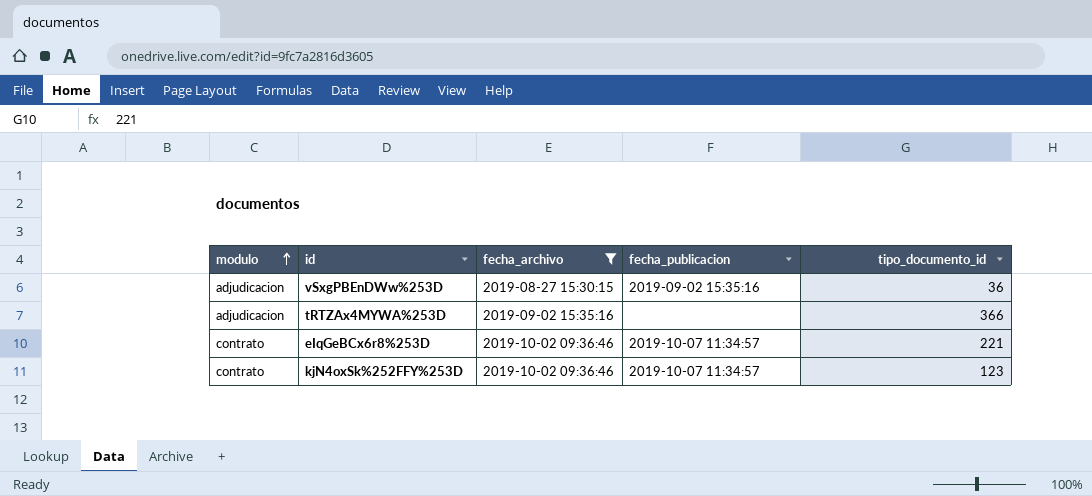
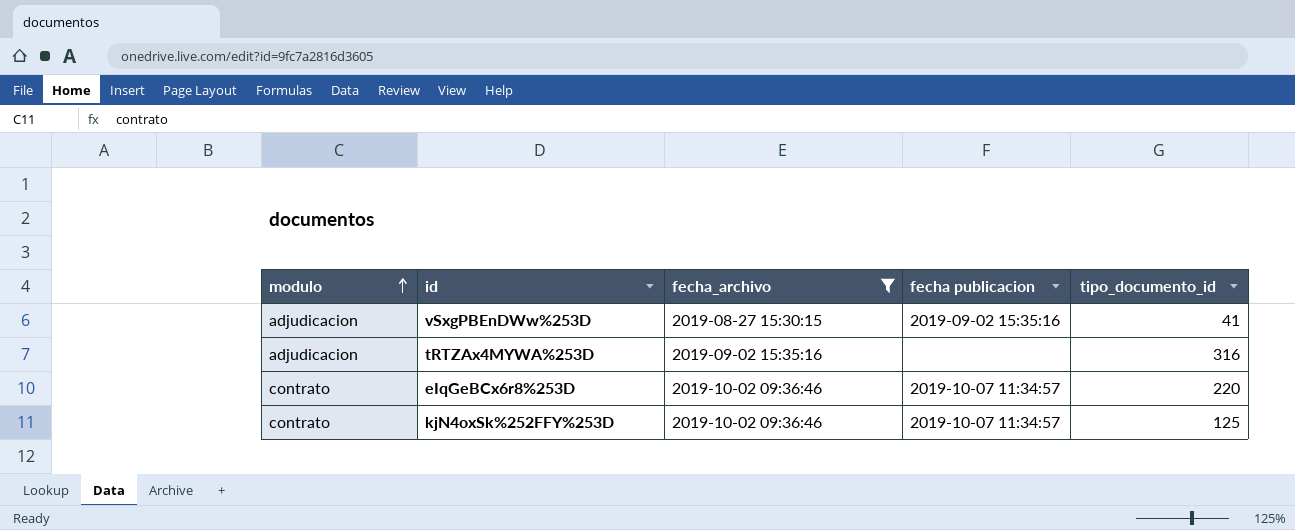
column name: fecha_publicacion -> fecha publicacion
vSxgPBEnDWw%253D | tipo_documento_id: 36 -> 41
tRTZAx4MYWA%253D | tipo_documento_id: 366 -> 316
eIqGeBCx6r8%253D | tipo_documento_id: 221 -> 220
kjN4oxSk%252FFY%253D | tipo_documento_id: 123 -> 125

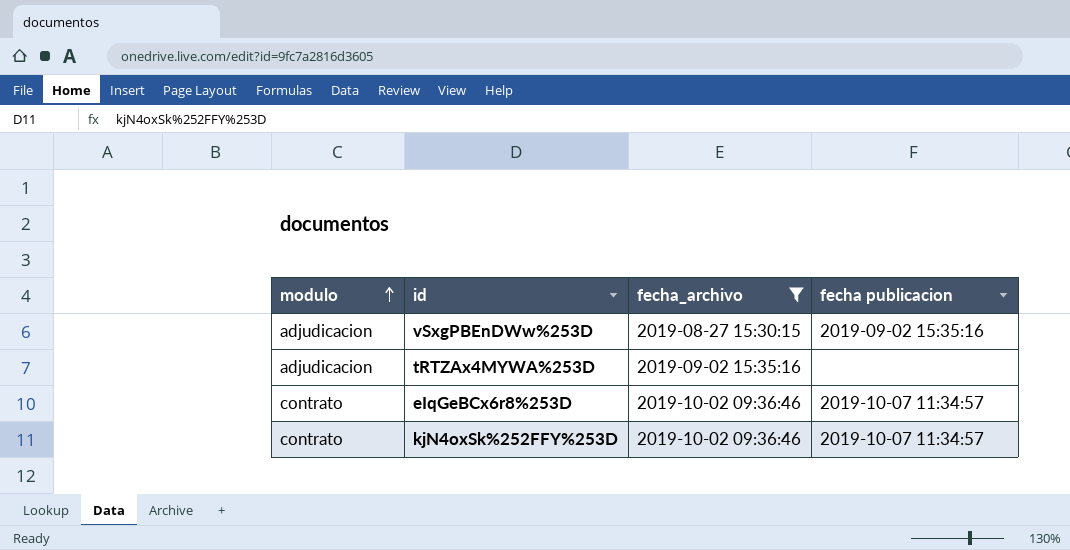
column tipo_documento_id | position: 5 -> none

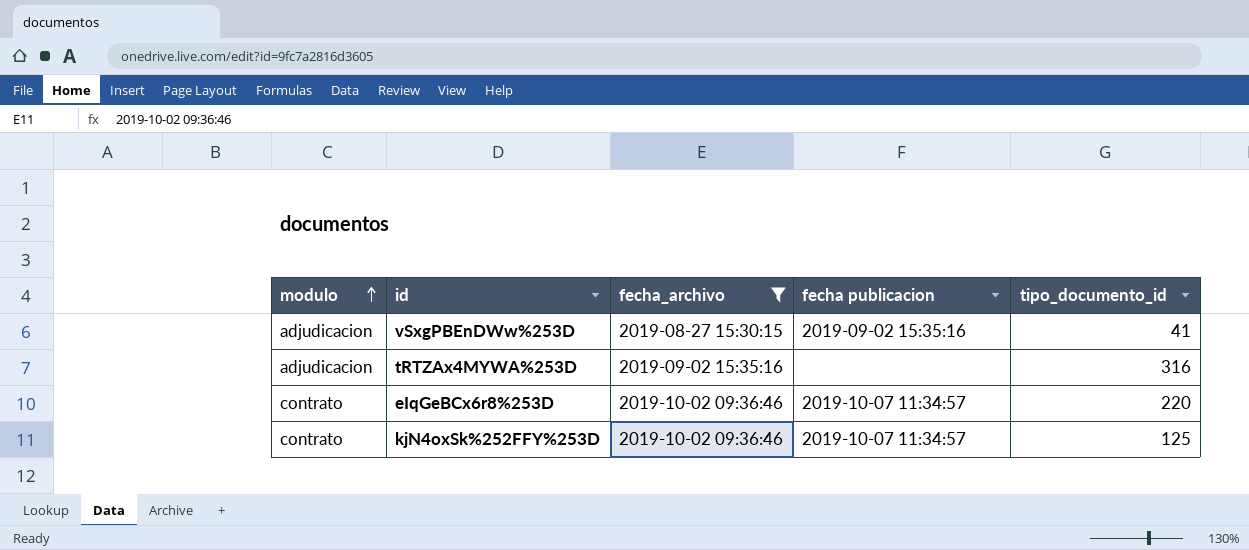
column tipo_documento_id | position: none -> 5

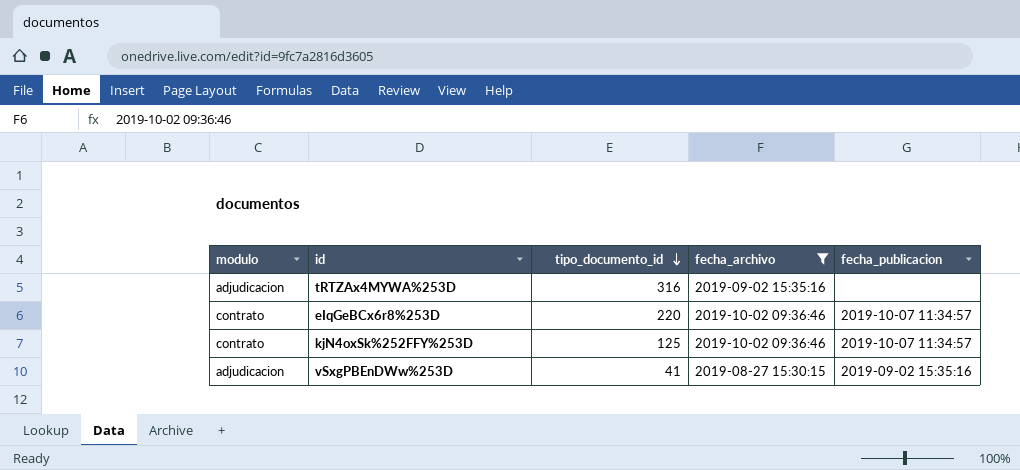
row order: modulo ascending -> tipo_documento_id descending
column tipo_documento_id | position: 5 -> 3
column name: fecha publicacion -> fecha_publicacion

